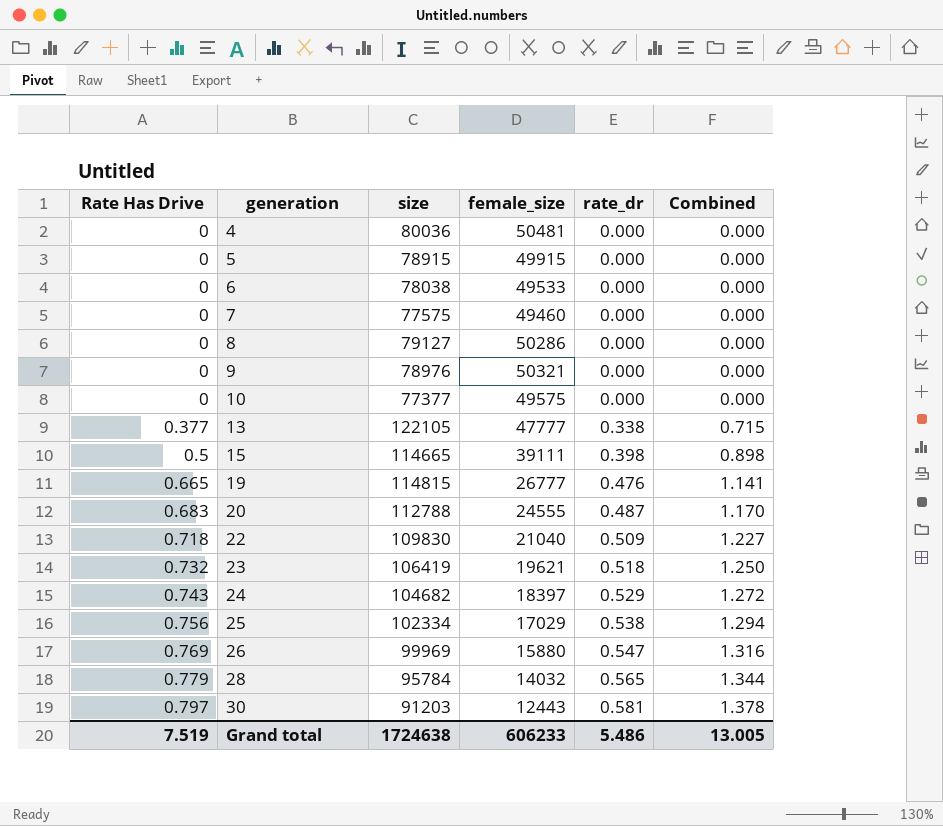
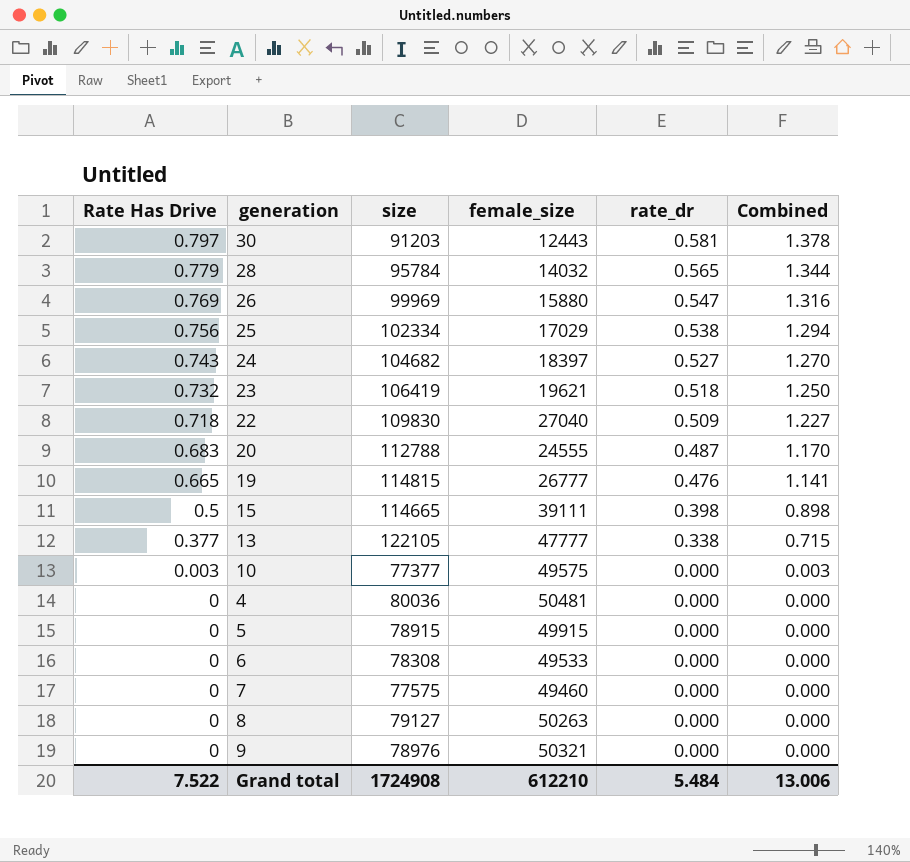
row order: Rate Has Drive ascending -> Rate Has Drive descending
24 | rate_dr: 0.529 -> 0.527
24 | Combined: 1.272 -> 1.270
22 | female_size: 21040 -> 27040
10 | Rate Has Drive: 0 -> 0.003
10 | Combined: 0.000 -> 0.003
6 | size: 78038 -> 78308
8 | female_size: 50286 -> 50263
Grand total | Rate Has Drive: 7.519 -> 7.522
Grand total | size: 1724638 -> 1724908
Grand total | female_size: 606233 -> 612210
Grand total | rate_dr: 5.486 -> 5.484
Grand total | Combined: 13.005 -> 13.006

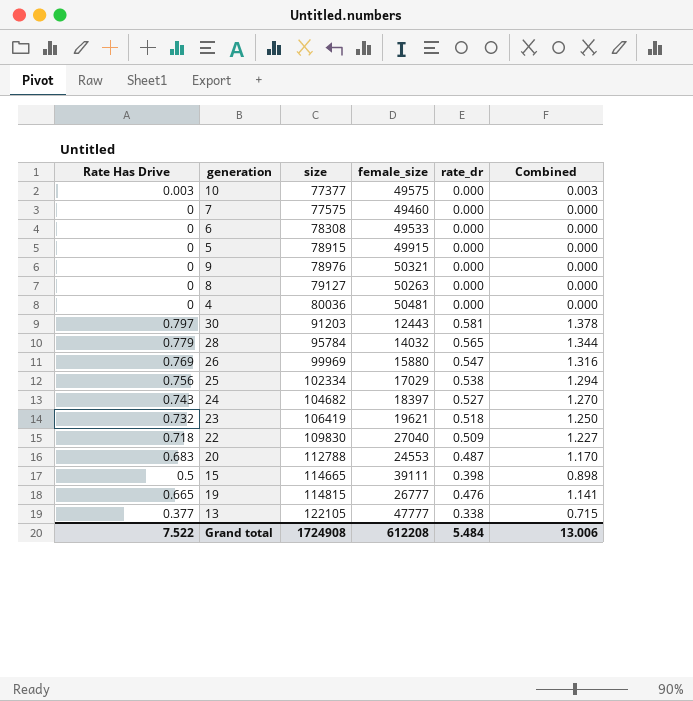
row order: Rate Has Drive descending -> size ascending
20 | female_size: 24555 -> 24553
Grand total | female_size: 612210 -> 612208

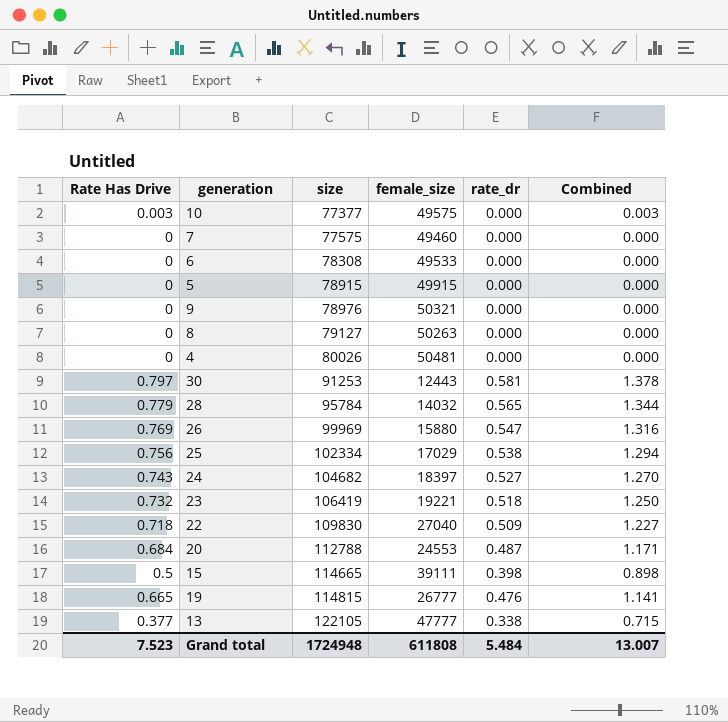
4 | size: 80036 -> 80026
30 | size: 91203 -> 91253
23 | female_size: 19621 -> 19221
20 | Rate Has Drive: 0.683 -> 0.684
20 | Combined: 1.170 -> 1.171
Grand total | Rate Has Drive: 7.522 -> 7.523
Grand total | size: 1724908 -> 1724948
Grand total | female_size: 612208 -> 611808
Grand total | Combined: 13.006 -> 13.007

